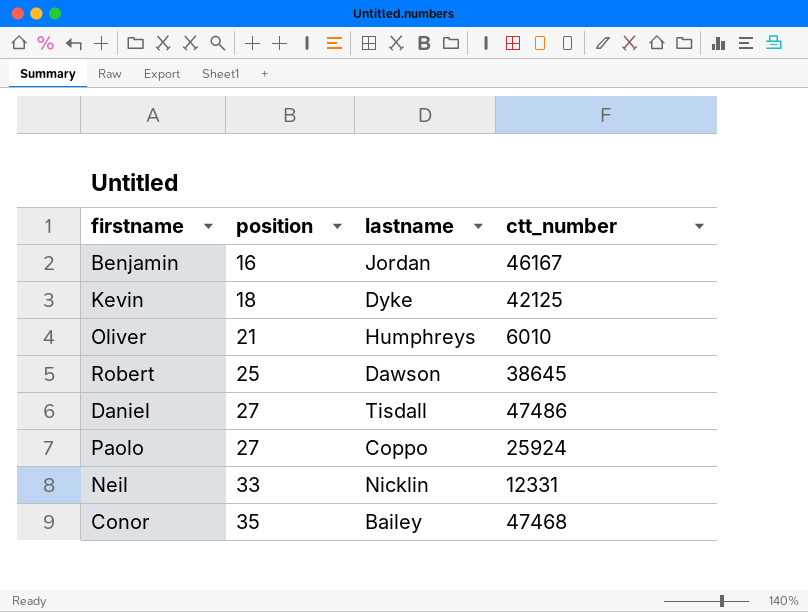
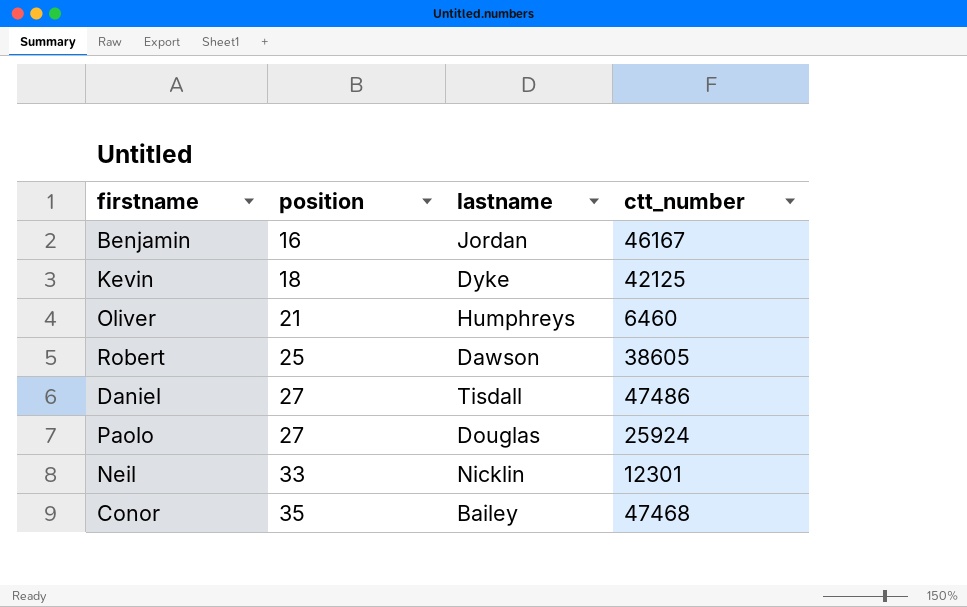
Oliver | ctt_number: 6010 -> 6460
Robert | ctt_number: 38645 -> 38605
Paolo | lastname: Coppo -> Douglas
Neil | ctt_number: 12331 -> 12301

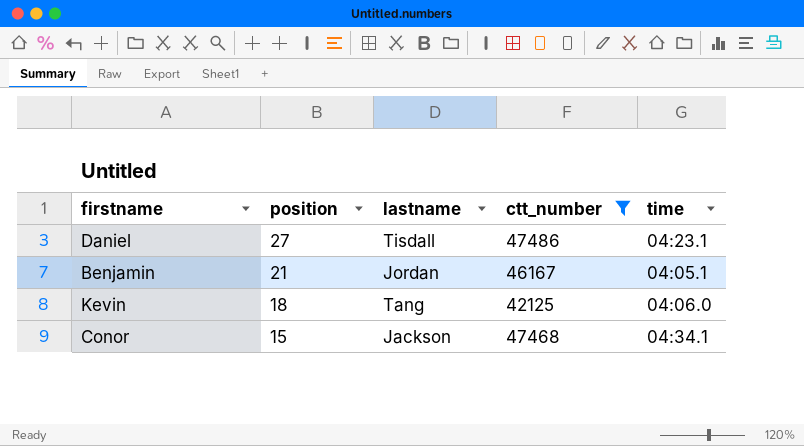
filter: none -> ctt_number >= 42125
row order: position ascending -> position descending
column time | position: none -> 5
Benjamin | position: 16 -> 21
Kevin | lastname: Dyke -> Tang
Conor | position: 35 -> 15
Conor | lastname: Bailey -> Jackson

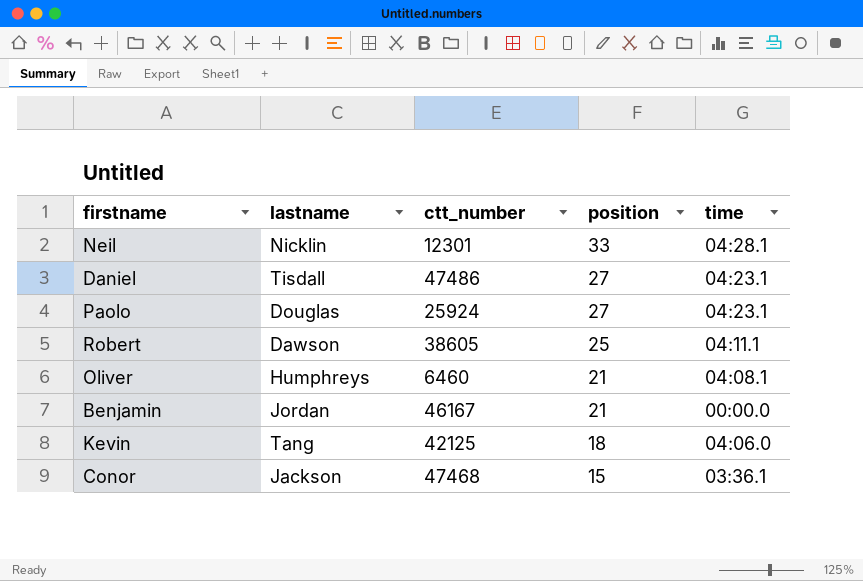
filter: ctt_number >= 42125 -> none
column position | position: 2 -> 4
Benjamin | time: 04:05.1 -> 00:00.0
Conor | time: 04:34.1 -> 03:36.1

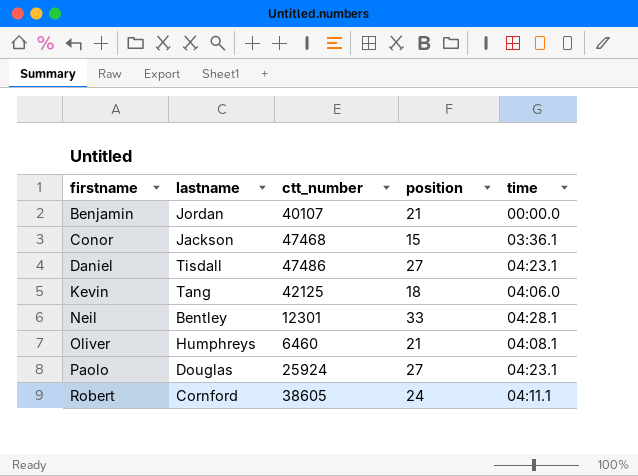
row order: position descending -> firstname ascending
Benjamin | ctt_number: 46167 -> 40107
Neil | lastname: Nicklin -> Bentley
Robert | lastname: Dawson -> Cornford
Robert | position: 25 -> 24

